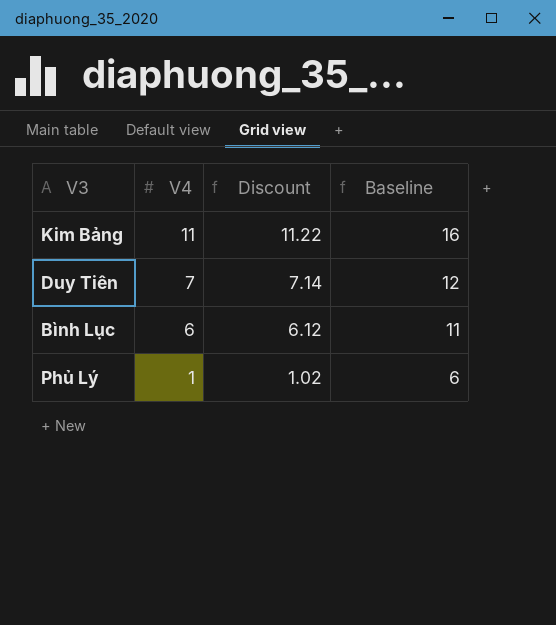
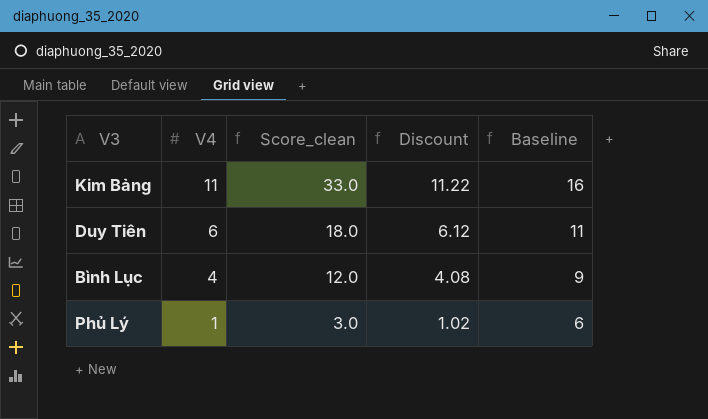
column Score_clean | formula: none -> [V4] * 3
Duy Tiên | V4: 7 -> 6
Duy Tiên | Discount: 7.14 -> 6.12
Duy Tiên | Baseline: 12 -> 11
Bình Lục | V4: 6 -> 4
Bình Lục | Discount: 6.12 -> 4.08
Bình Lục | Baseline: 11 -> 9

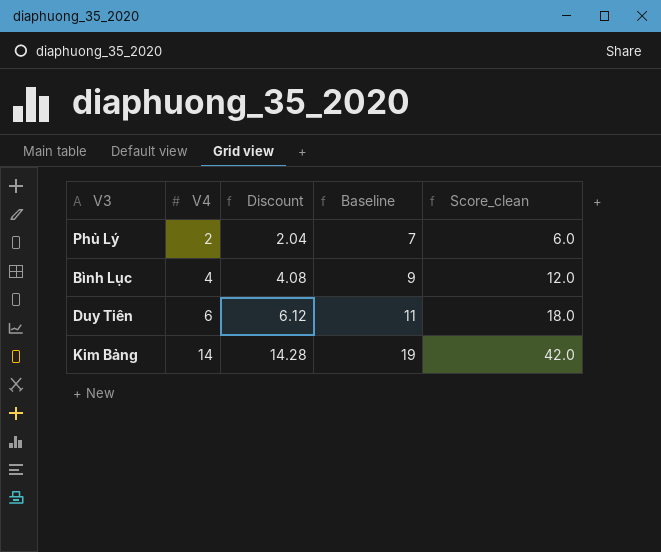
row order: V4 descending -> V4 ascending
column Score_clean | position: 3 -> 5
Phủ Lý | V4: 1 -> 2
Phủ Lý | Discount: 1.02 -> 2.04
Phủ Lý | Baseline: 6 -> 7
Phủ Lý | Score_clean: 3.0 -> 6.0
Kim Bảng | V4: 11 -> 14
Kim Bảng | Discount: 11.22 -> 14.28
Kim Bảng | Baseline: 16 -> 19
Kim Bảng | Score_clean: 33.0 -> 42.0

